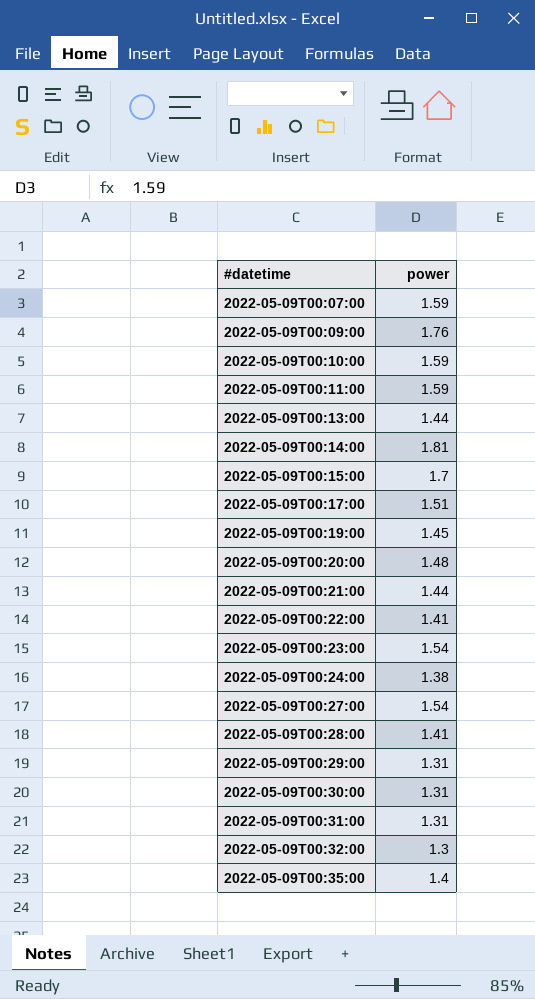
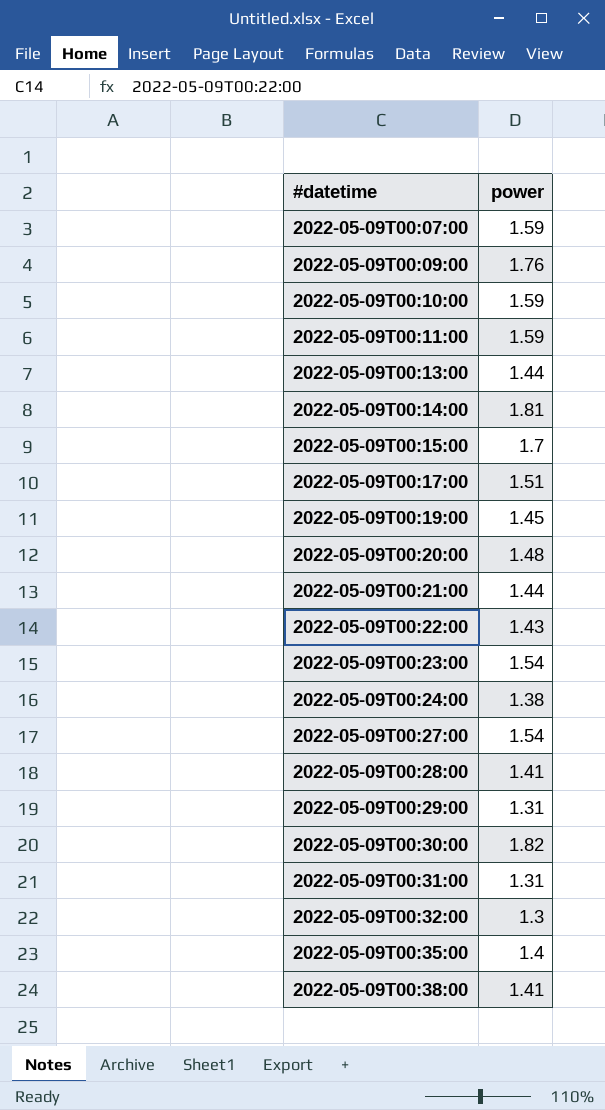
2022-05-09T00:22:00 | power: 1.41 -> 1.43
2022-05-09T00:30:00 | power: 1.31 -> 1.82
row 2022-05-09T00:38:00: none -> 1.41

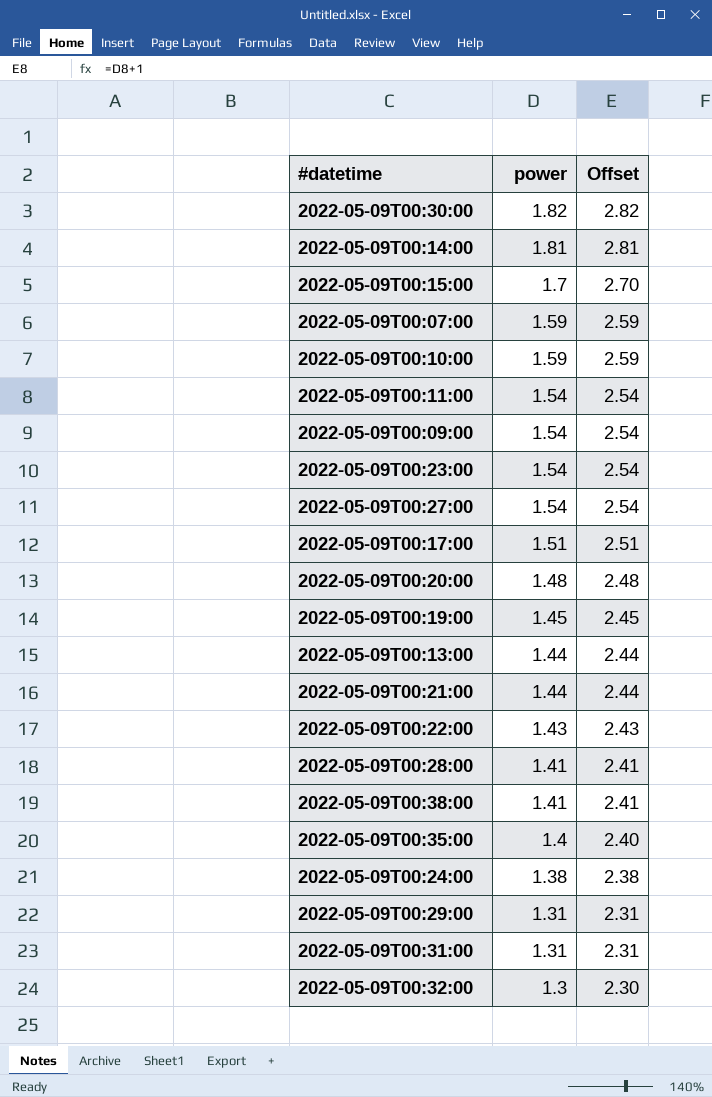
row order: #datetime ascending -> power descending
column Offset | formula: none -> [power] + 1
2022-05-09T00:11:00 | power: 1.59 -> 1.54
2022-05-09T00:09:00 | power: 1.76 -> 1.54

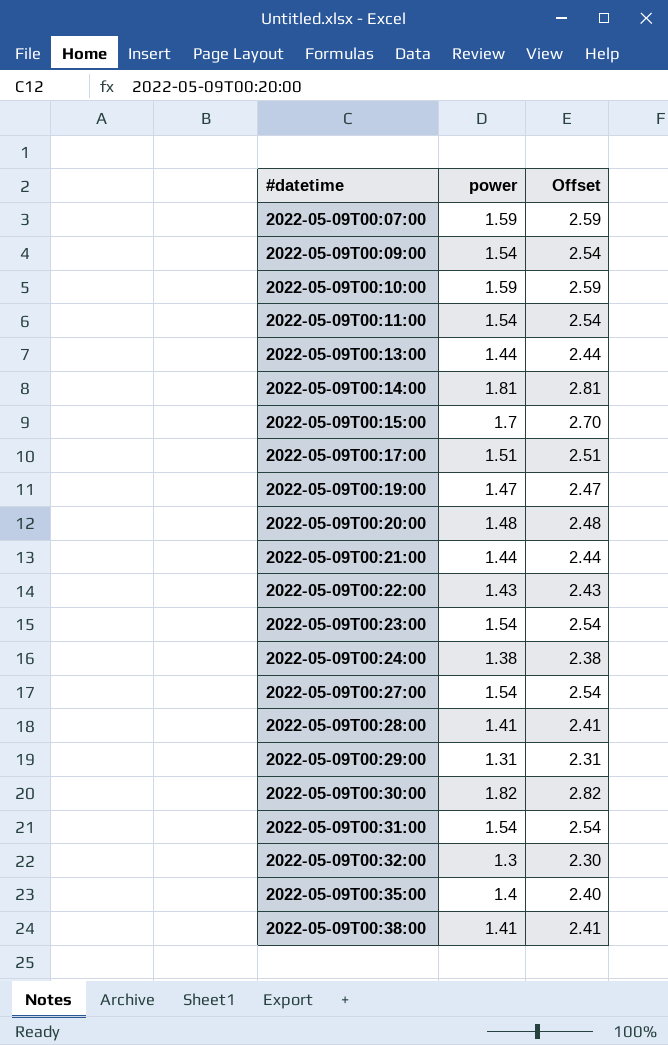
row order: power descending -> #datetime ascending
2022-05-09T00:19:00 | power: 1.45 -> 1.47
2022-05-09T00:19:00 | Offset: 2.45 -> 2.47
2022-05-09T00:31:00 | power: 1.31 -> 1.54
2022-05-09T00:31:00 | Offset: 2.31 -> 2.54

